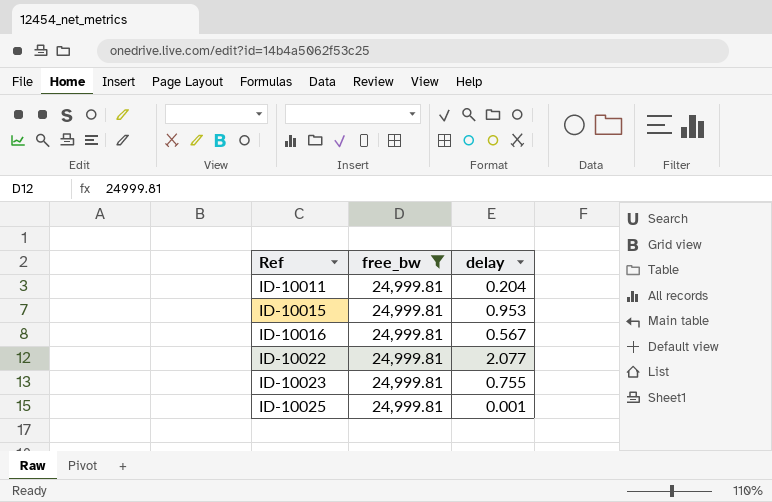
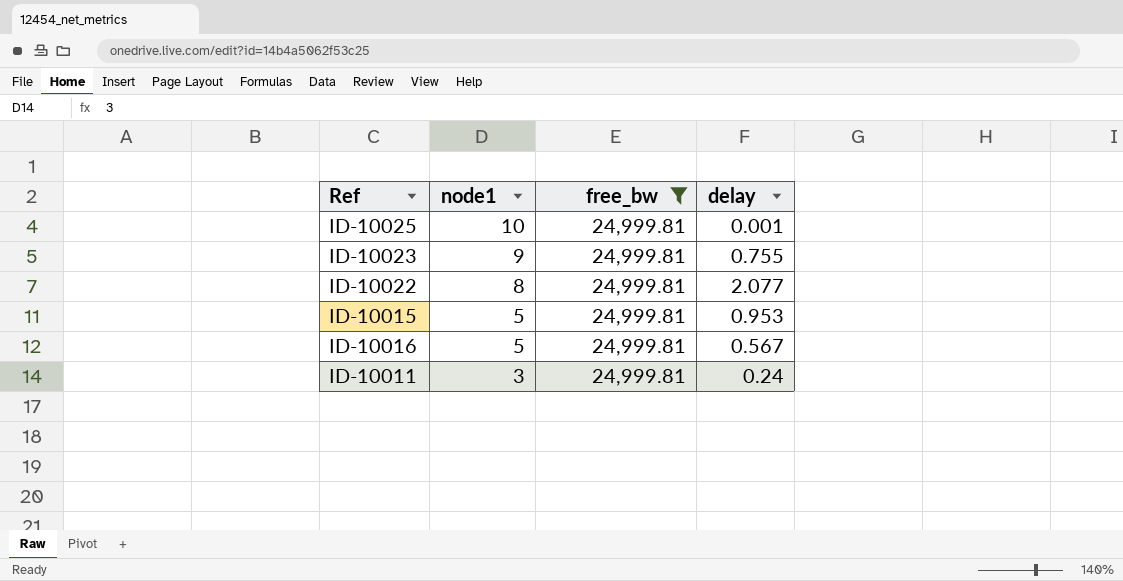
row order: Ref ascending -> node1 descending
column node1 | position: none -> 2
ID-10011 | delay: 0.204 -> 0.24

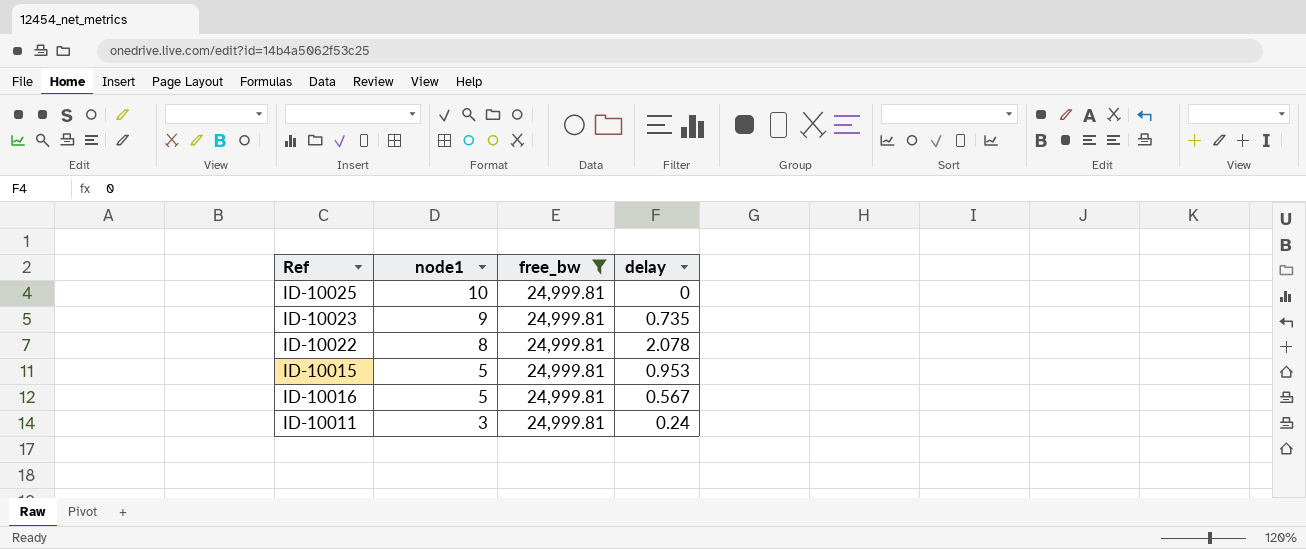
ID-10025 | delay: 0.001 -> 0
ID-10023 | delay: 0.755 -> 0.735
ID-10022 | delay: 2.077 -> 2.078

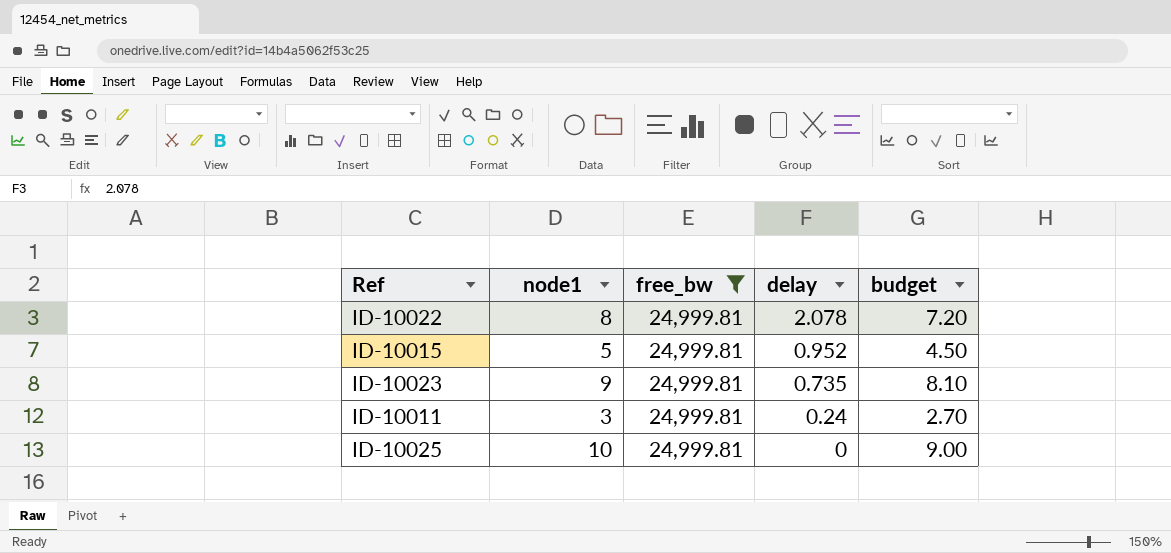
row order: node1 descending -> delay descending
column budget | formula: none -> [node1] * 0.9
row ID-10016: 5 | 24,999.81 | 0.567 -> none
ID-10015 | delay: 0.953 -> 0.952

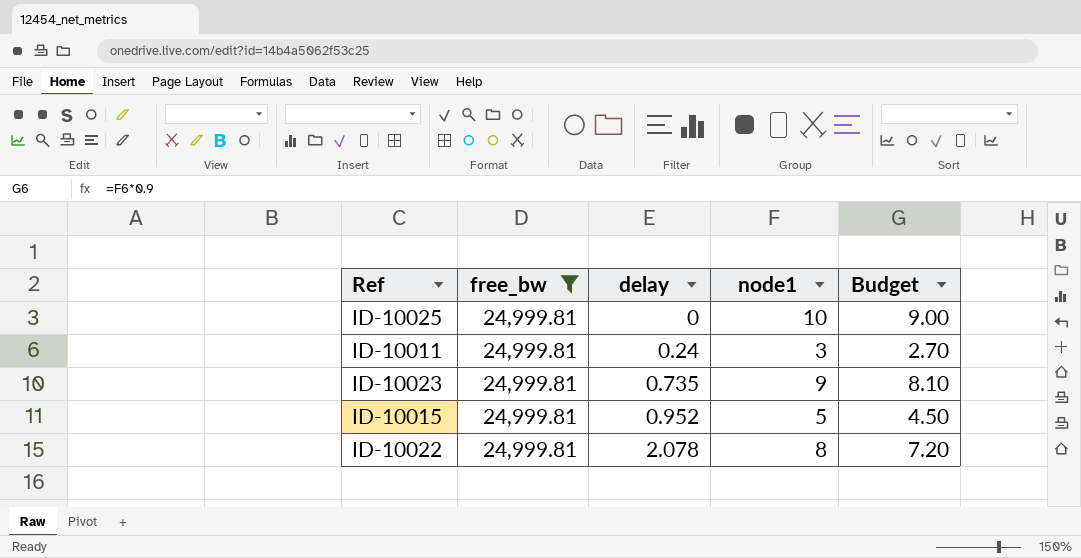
row order: delay descending -> delay ascending
column node1 | position: 2 -> 4
column name: budget -> Budget

